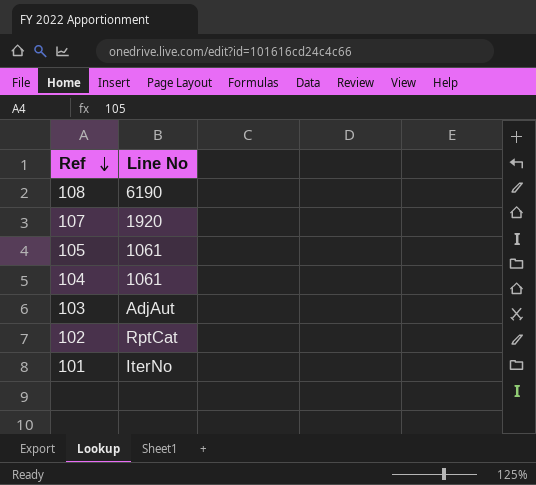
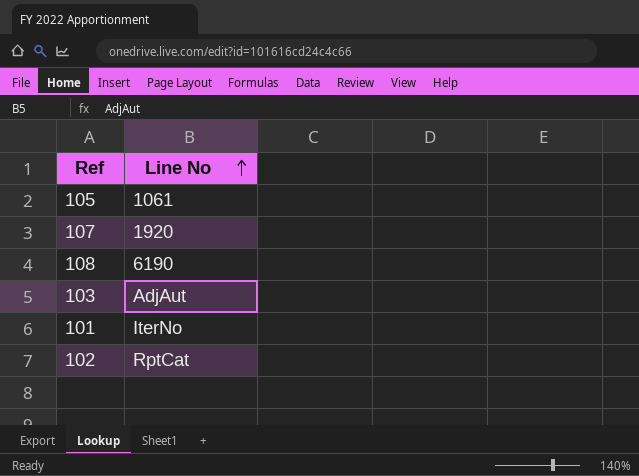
row order: Ref descending -> Line No ascending
row 104: 1061 -> none

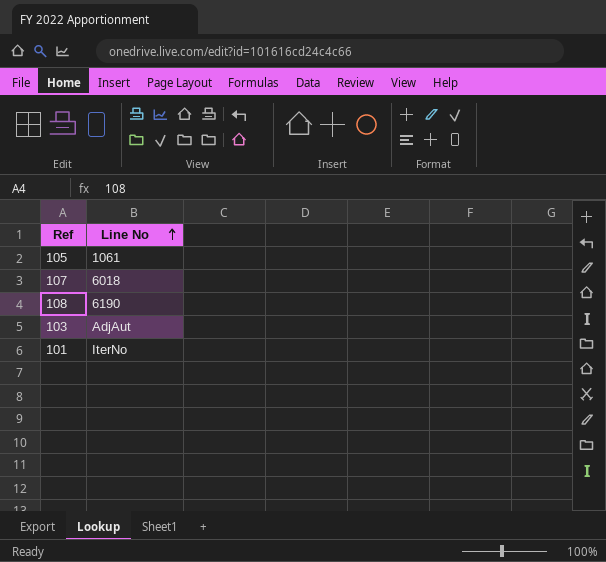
row 102: RptCat -> none
107 | Line No: 1920 -> 6018

